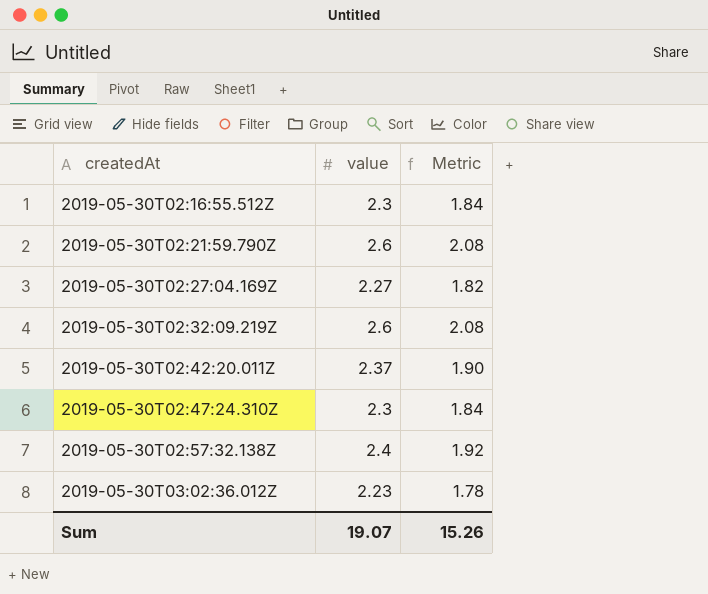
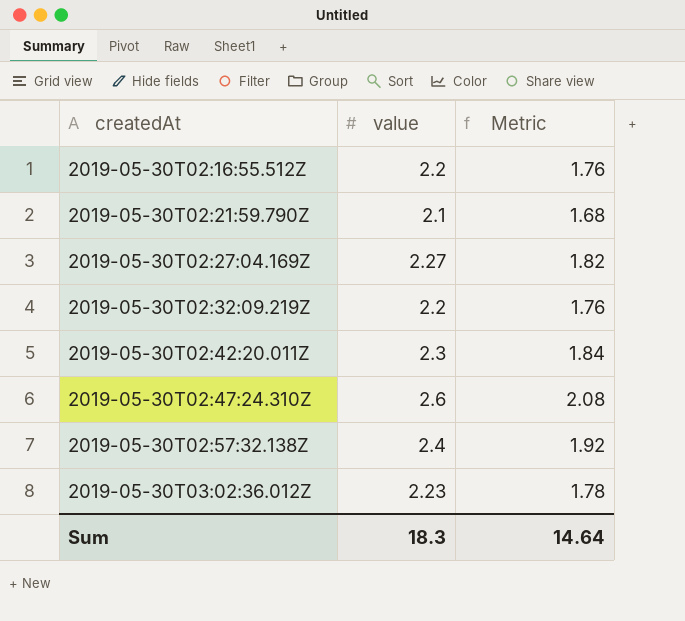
2019-05-30T02:16:55.512Z | value: 2.3 -> 2.2
2019-05-30T02:16:55.512Z | Metric: 1.84 -> 1.76
2019-05-30T02:21:59.790Z | value: 2.6 -> 2.1
2019-05-30T02:21:59.790Z | Metric: 2.08 -> 1.68
2019-05-30T02:32:09.219Z | value: 2.6 -> 2.2
2019-05-30T02:32:09.219Z | Metric: 2.08 -> 1.76
2019-05-30T02:42:20.011Z | value: 2.37 -> 2.3
2019-05-30T02:42:20.011Z | Metric: 1.90 -> 1.84
2019-05-30T02:47:24.310Z | value: 2.3 -> 2.6
2019-05-30T02:47:24.310Z | Metric: 1.84 -> 2.08
Sum | value: 19.07 -> 18.3
Sum | Metric: 15.26 -> 14.64

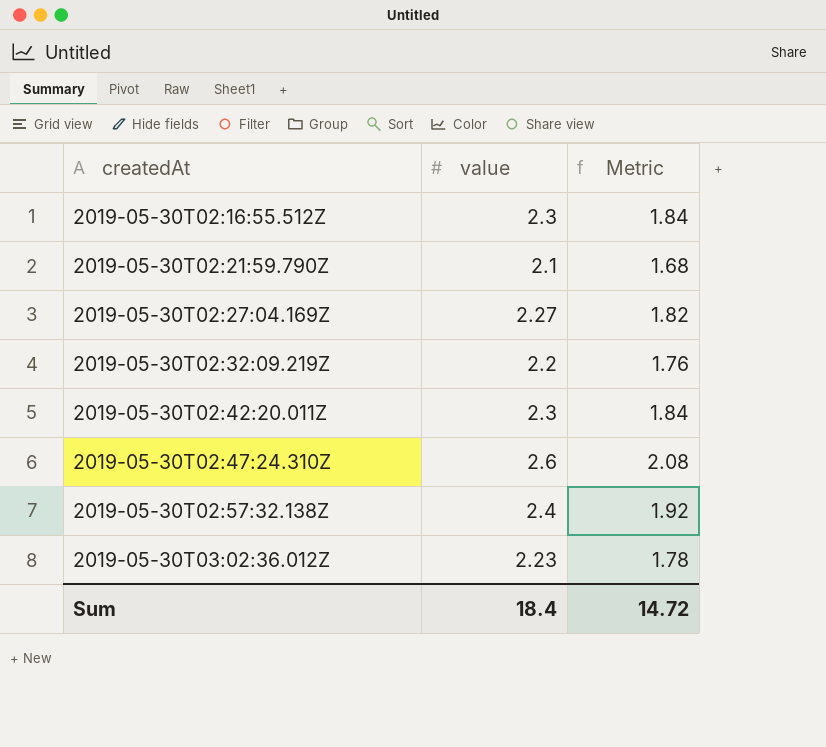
2019-05-30T02:16:55.512Z | value: 2.2 -> 2.3
2019-05-30T02:16:55.512Z | Metric: 1.76 -> 1.84
Sum | value: 18.3 -> 18.4
Sum | Metric: 14.64 -> 14.72

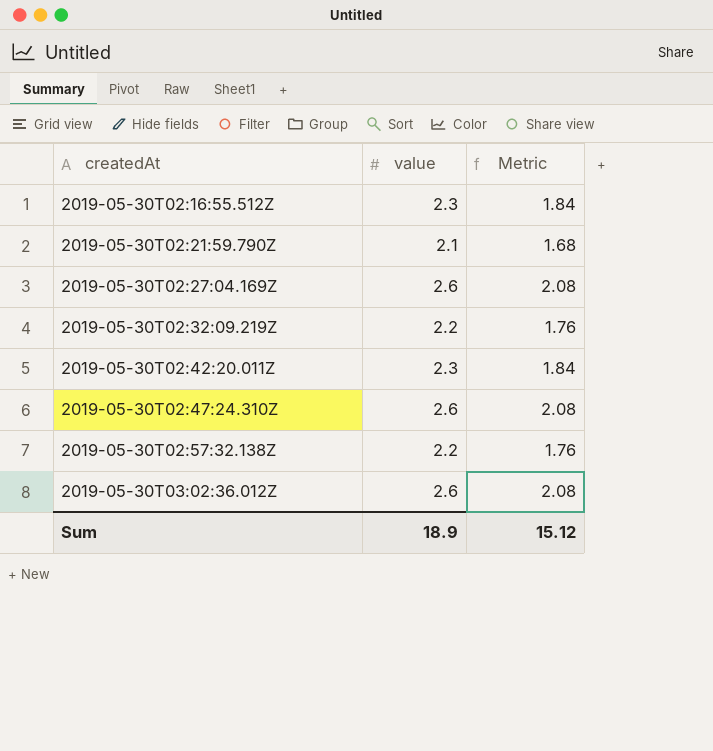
2019-05-30T02:27:04.169Z | value: 2.27 -> 2.6
2019-05-30T02:27:04.169Z | Metric: 1.82 -> 2.08
2019-05-30T02:57:32.138Z | value: 2.4 -> 2.2
2019-05-30T02:57:32.138Z | Metric: 1.92 -> 1.76
2019-05-30T03:02:36.012Z | value: 2.23 -> 2.6
2019-05-30T03:02:36.012Z | Metric: 1.78 -> 2.08
Sum | value: 18.4 -> 18.9
Sum | Metric: 14.72 -> 15.12

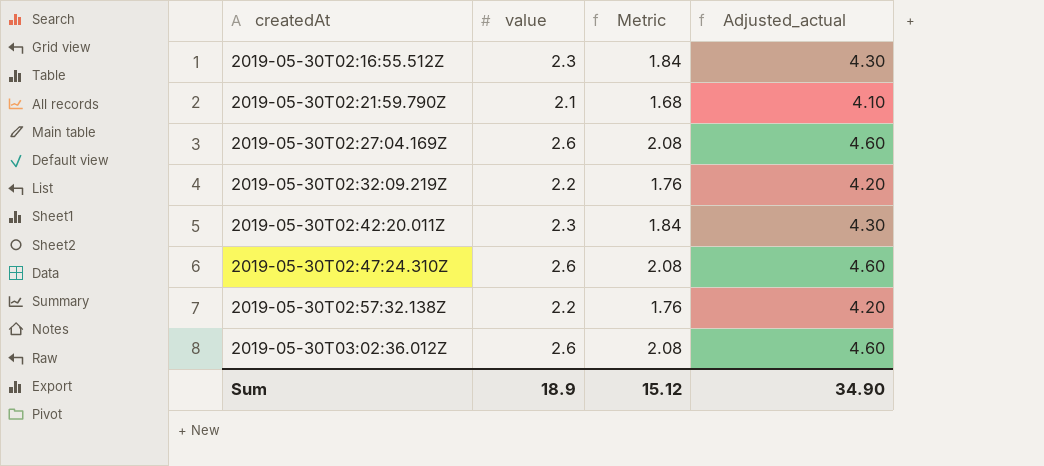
column Adjusted_actual | formula: none -> [value] + 2

